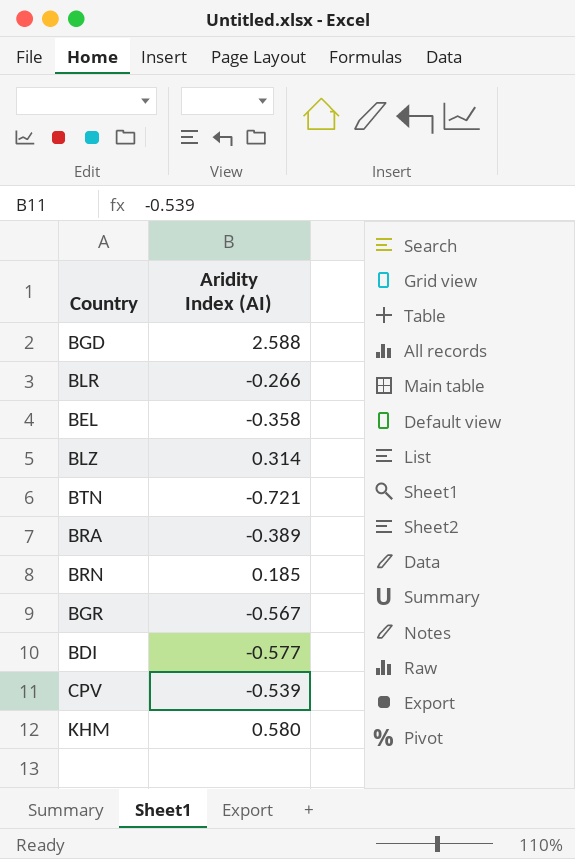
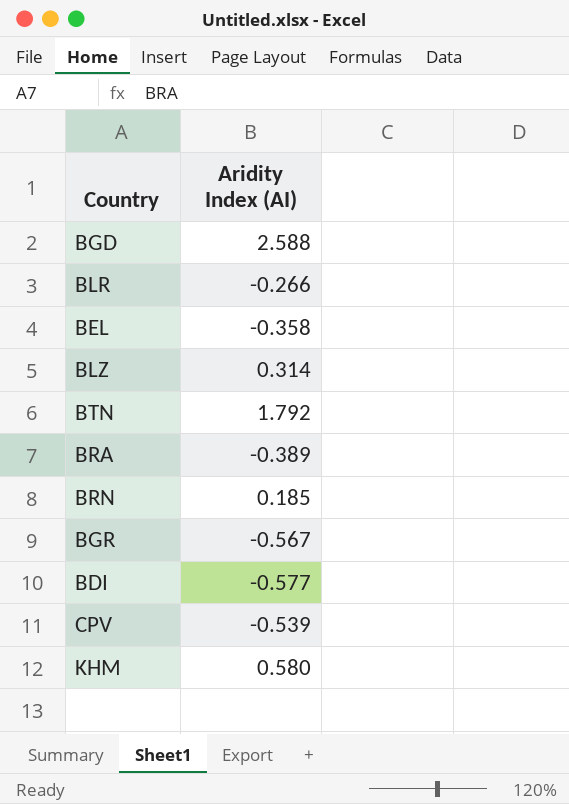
BTN | Aridity Index (AI): -0.721 -> 1.792

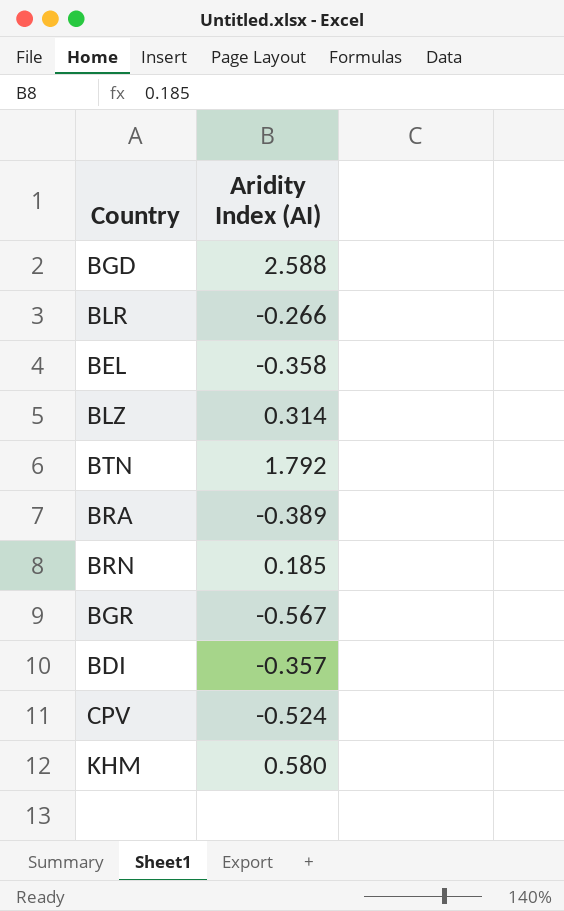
BDI | Aridity Index (AI): -0.577 -> -0.357
CPV | Aridity Index (AI): -0.539 -> -0.524

